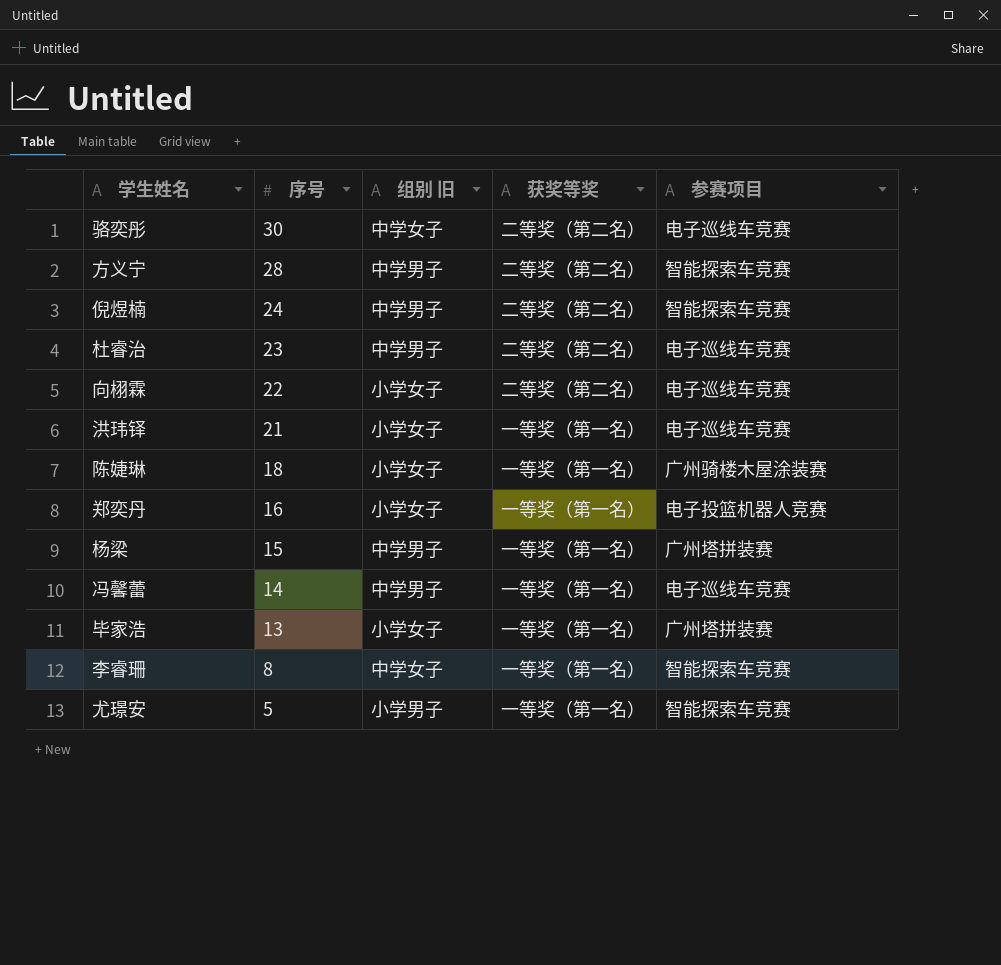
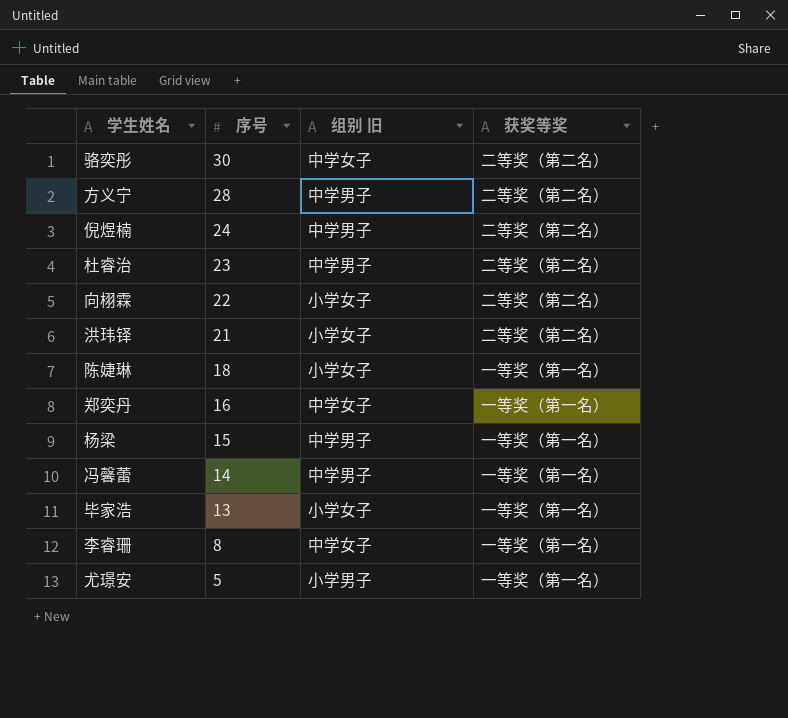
column 参赛项目 | position: 5 -> none
洪玮铎 | 获奖等奖: 一等奖（第一名） -> 二等奖（第二名）
郑奕丹 | 组别 旧: 小学女子 -> 中学女子

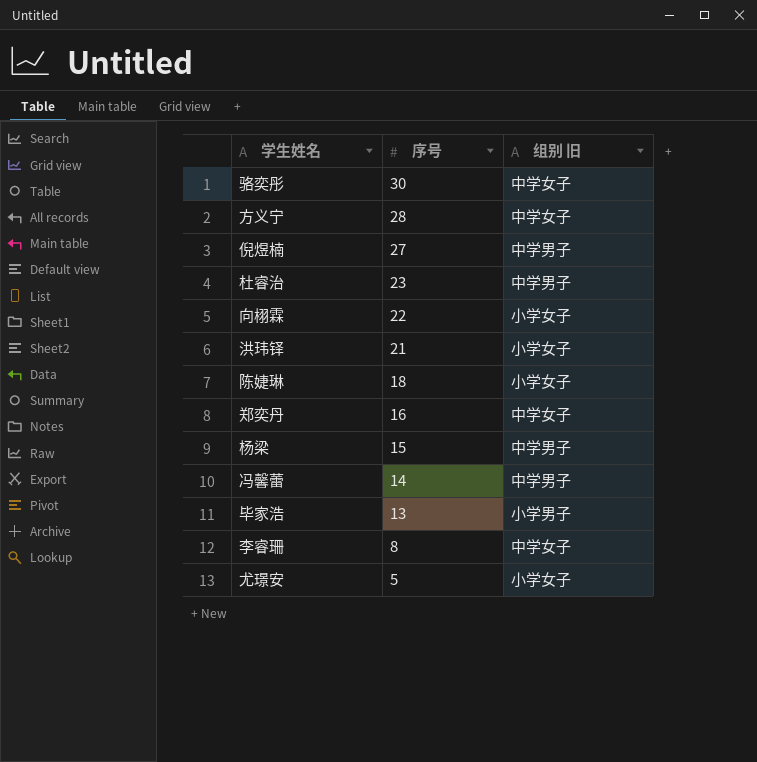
column 获奖等奖 | position: 4 -> none
方义宁 | 组别 旧: 中学男子 -> 中学女子
倪煜楠 | 序号: 24 -> 27
毕家浩 | 组别 旧: 小学女子 -> 小学男子
尤璟安 | 组别 旧: 小学男子 -> 小学女子

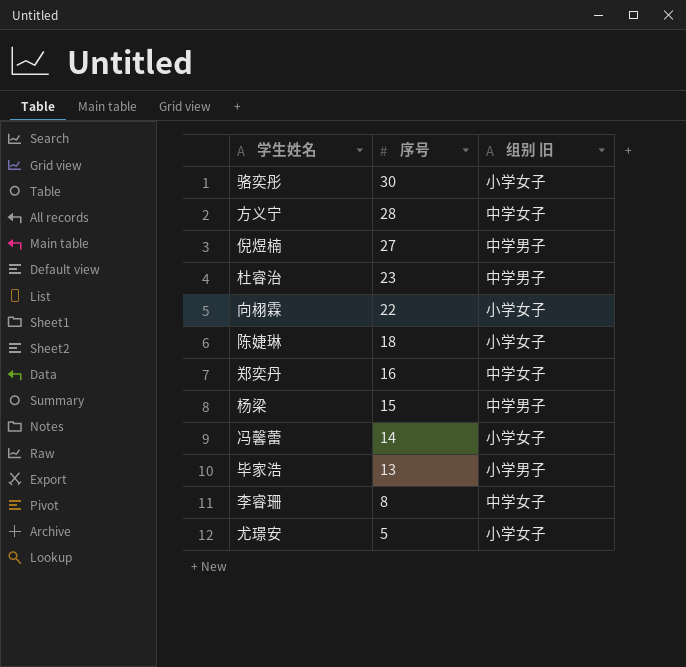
row 洪玮铎: 21 | 小学女子 -> none
骆奕彤 | 组别 旧: 中学女子 -> 小学女子
冯馨蕾 | 组别 旧: 中学男子 -> 小学女子

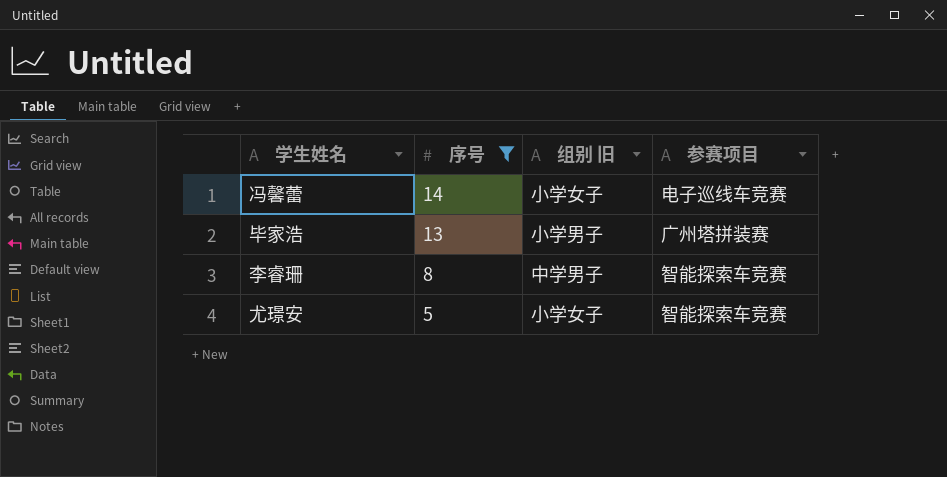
filter: none -> 序号 <= 14
column 参赛项目 | position: none -> 4
李睿珊 | 组别 旧: 中学女子 -> 中学男子

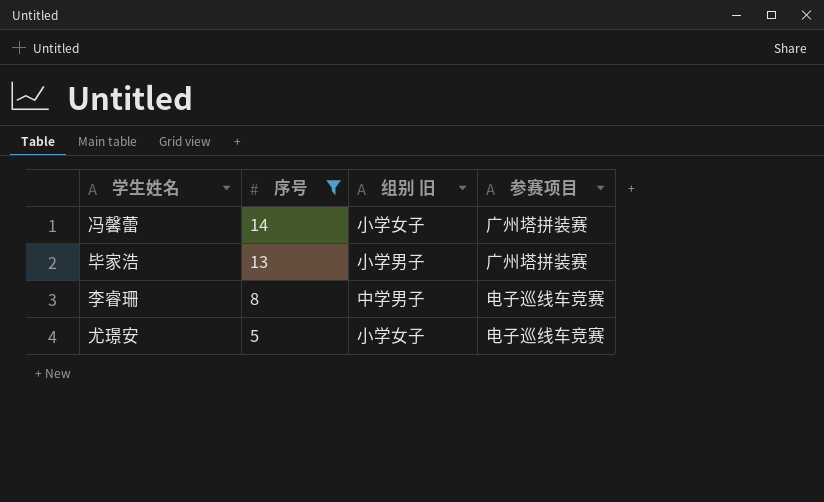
冯馨蕾 | 参赛项目: 电子巡线车竞赛 -> 广州塔拼装赛
李睿珊 | 参赛项目: 智能探索车竞赛 -> 电子巡线车竞赛
尤璟安 | 参赛项目: 智能探索车竞赛 -> 电子巡线车竞赛

